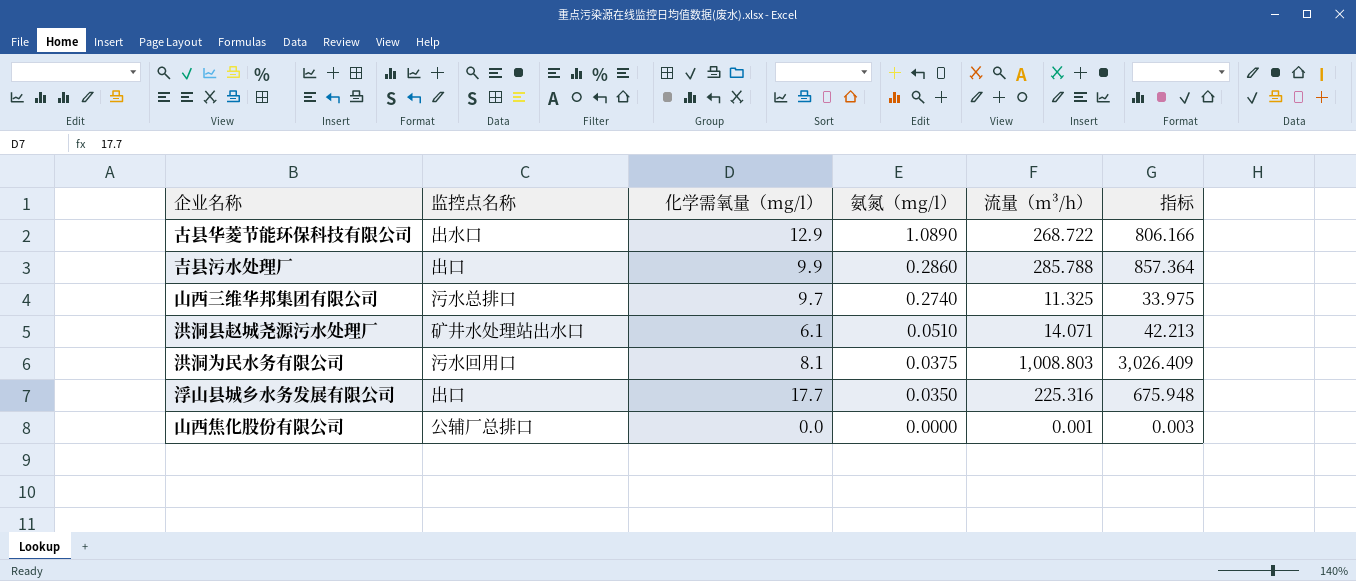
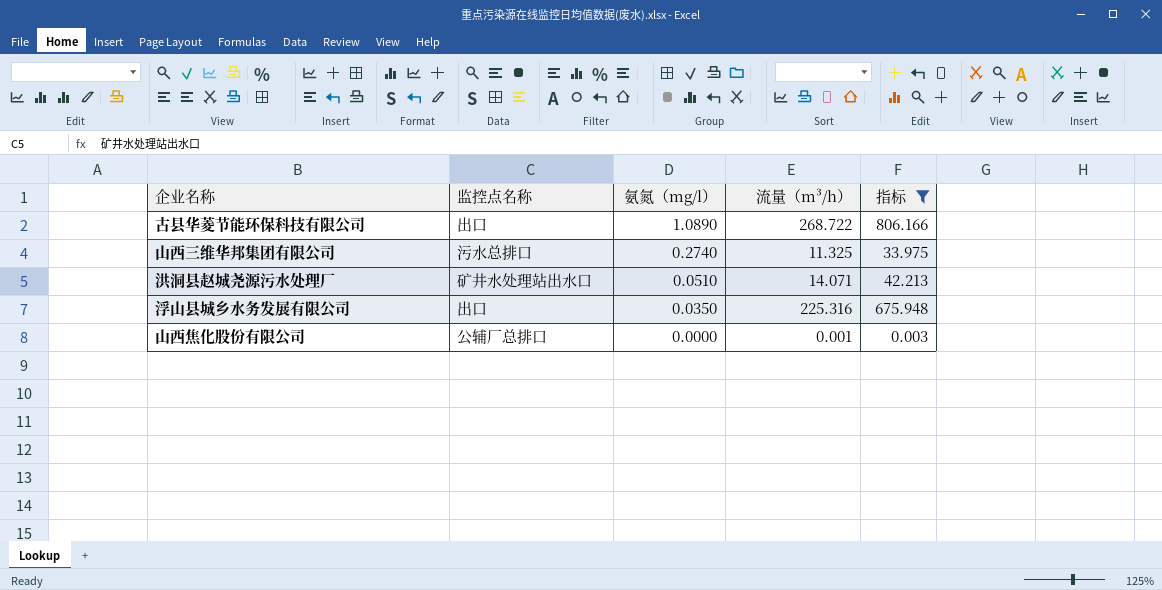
filter: none -> 指标 <= 806.166
column 化学需氧量（mg/l） | position: 3 -> none
古县华菱节能环保科技有限公司 | 监控点名称: 出水口 -> 出口

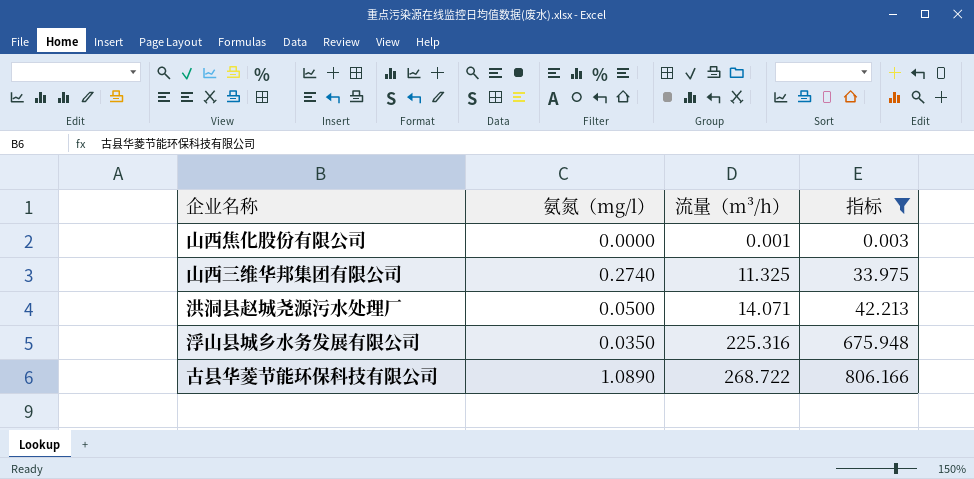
row order: 氨氮（mg/l） descending -> 流量（m³/h） ascending
column 监控点名称 | position: 2 -> none
洪洞县赵城尧源污水处理厂 | 氨氮（mg/l）: 0.0510 -> 0.0500

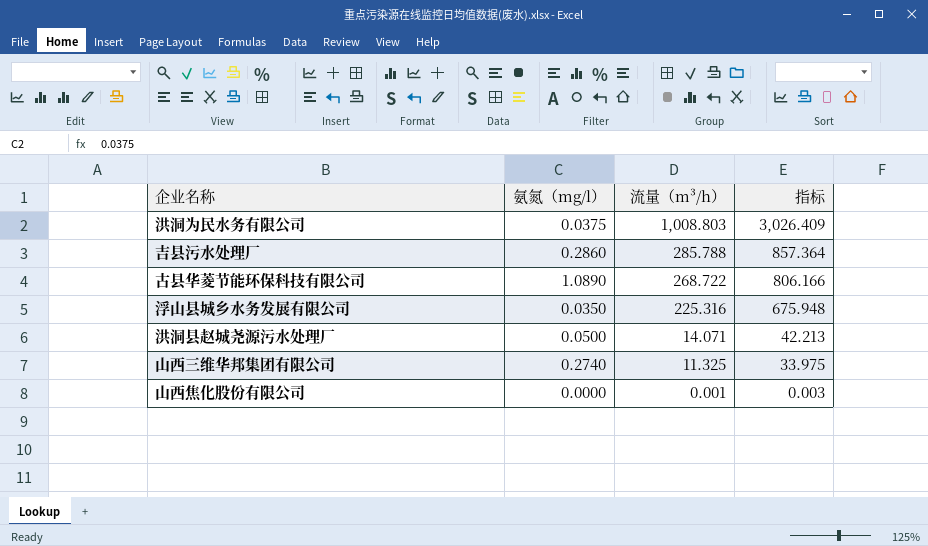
filter: 指标 <= 806.166 -> none
row order: 流量（m³/h） ascending -> 流量（m³/h） descending

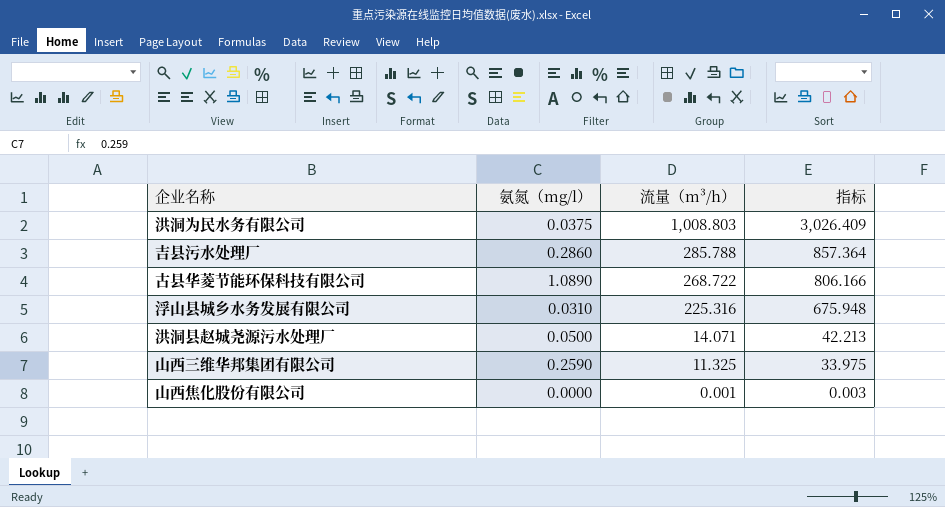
浮山县城乡水务发展有限公司 | 氨氮（mg/l）: 0.0350 -> 0.0310
山西三维华邦集团有限公司 | 氨氮（mg/l）: 0.2740 -> 0.2590

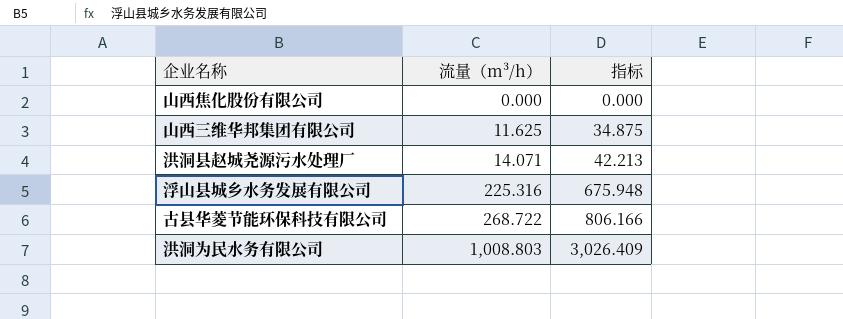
row order: 流量（m³/h） descending -> 流量（m³/h） ascending
column 氨氮（mg/l） | position: 2 -> none
row 吉县污水处理厂: 0.2860 | 285.788 | 857.364 -> none
山西焦化股份有限公司 | 流量（m³/h）: 0.001 -> 0.000
山西焦化股份有限公司 | 指标: 0.003 -> 0.000
山西三维华邦集团有限公司 | 流量（m³/h）: 11.325 -> 11.625
山西三维华邦集团有限公司 | 指标: 33.975 -> 34.875

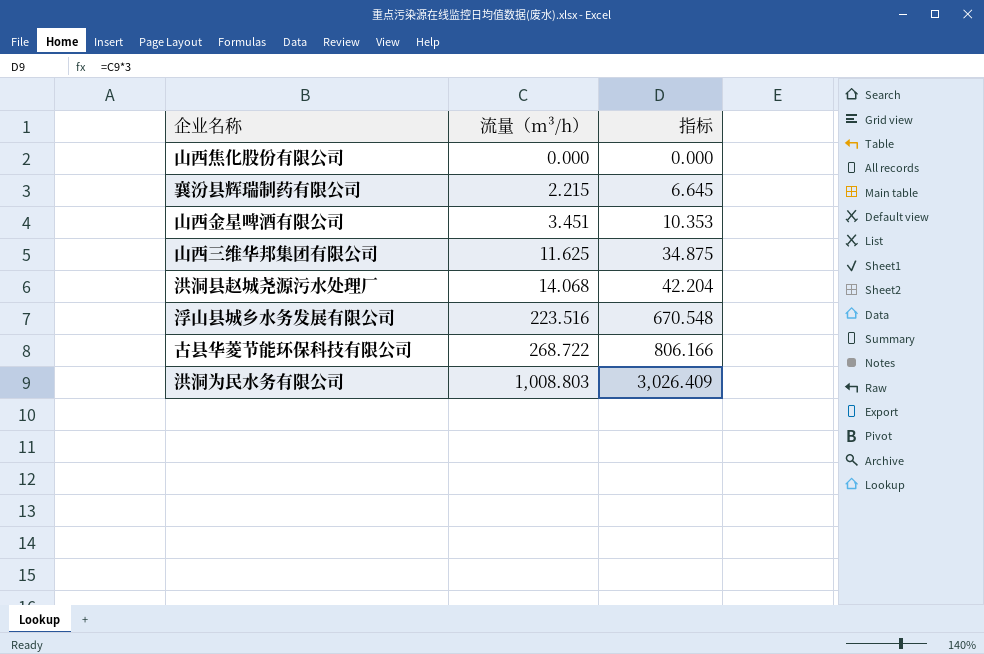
row 襄汾县辉瑞制药有限公司: none -> 2.215 | 6.645
row 山西金星啤酒有限公司: none -> 3.451 | 10.353
洪洞县赵城尧源污水处理厂 | 流量（m³/h）: 14.071 -> 14.068
洪洞县赵城尧源污水处理厂 | 指标: 42.213 -> 42.204
浮山县城乡水务发展有限公司 | 流量（m³/h）: 225.316 -> 223.516
浮山县城乡水务发展有限公司 | 指标: 675.948 -> 670.548

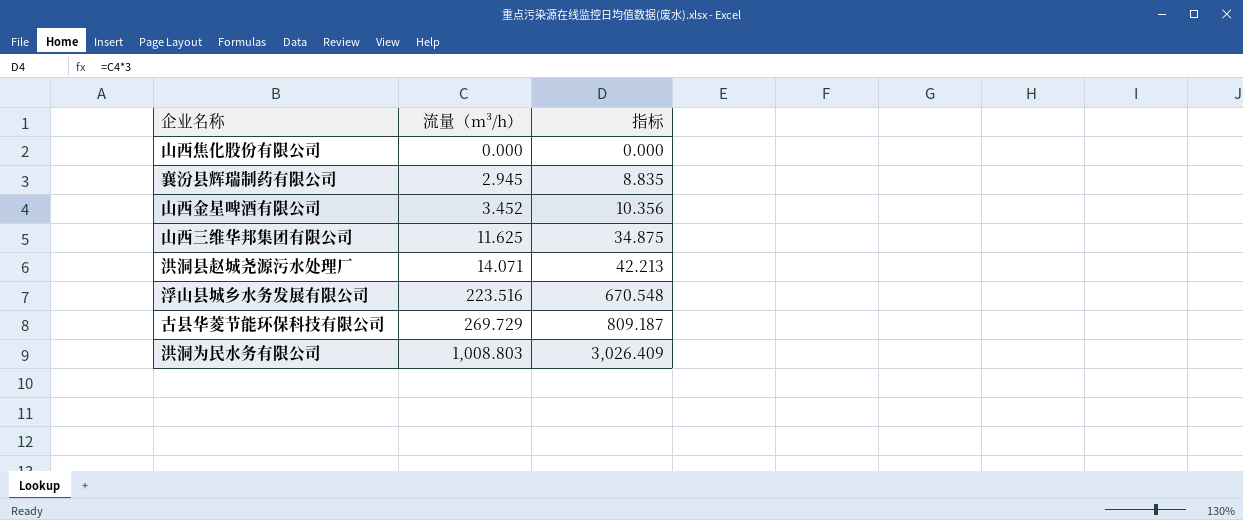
襄汾县辉瑞制药有限公司 | 流量（m³/h）: 2.215 -> 2.945
襄汾县辉瑞制药有限公司 | 指标: 6.645 -> 8.835
山西金星啤酒有限公司 | 流量（m³/h）: 3.451 -> 3.452
山西金星啤酒有限公司 | 指标: 10.353 -> 10.356
洪洞县赵城尧源污水处理厂 | 流量（m³/h）: 14.068 -> 14.071
洪洞县赵城尧源污水处理厂 | 指标: 42.204 -> 42.213
古县华菱节能环保科技有限公司 | 流量（m³/h）: 268.722 -> 269.729
古县华菱节能环保科技有限公司 | 指标: 806.166 -> 809.187

